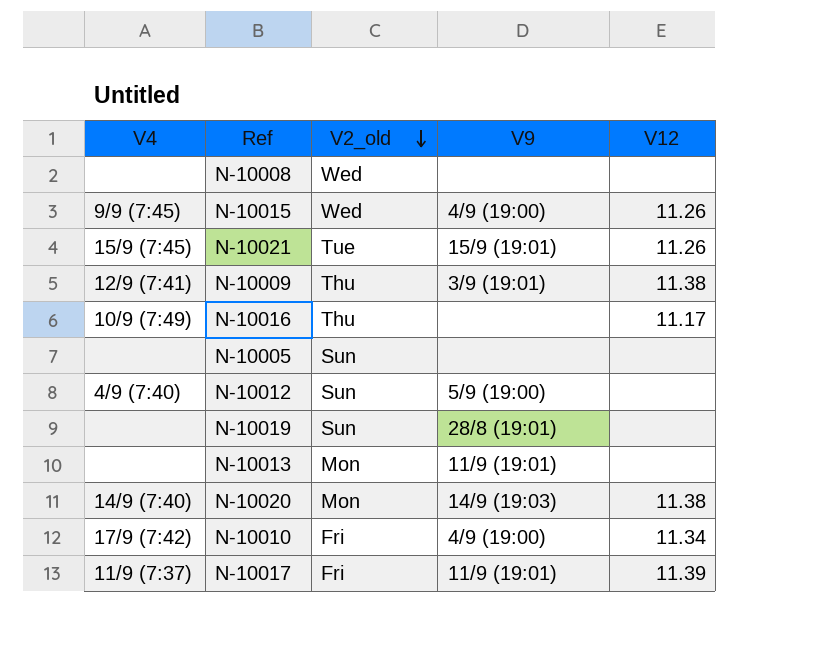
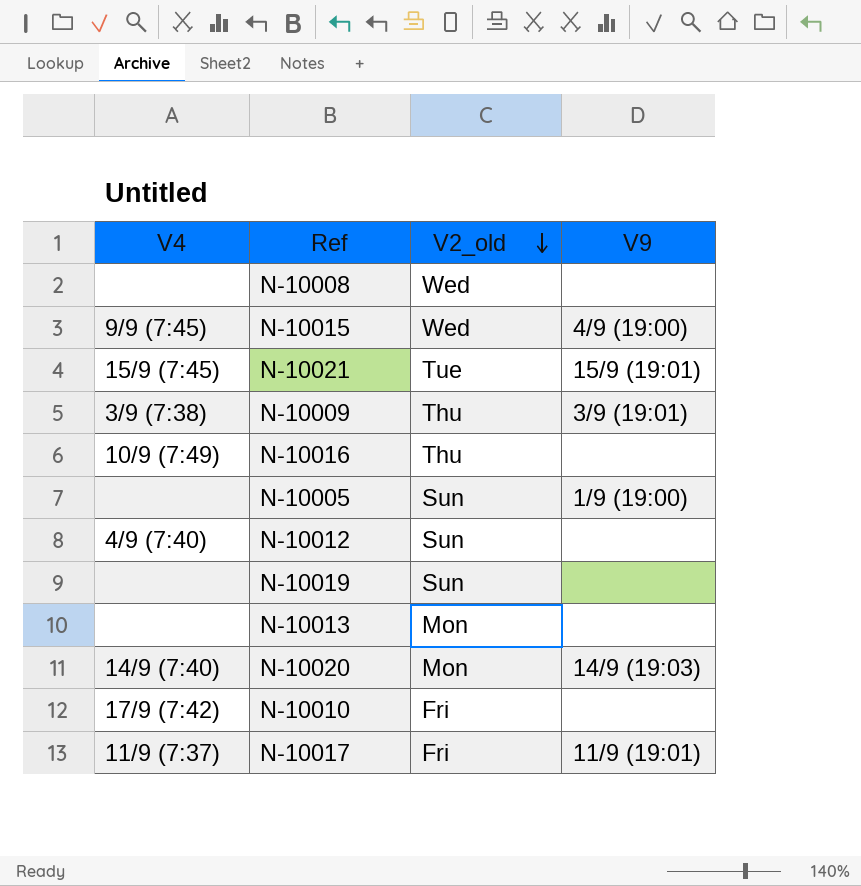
column V12 | position: 5 -> none
N-10009 | V4: 12/9 (7:41) -> 3/9 (7:38)
N-10005 | V9: none -> 1/9 (19:00)
N-10012 | V9: 5/9 (19:00) -> none
N-10019 | V9: 28/8 (19:01) -> none
N-10013 | V9: 11/9 (19:01) -> none
N-10010 | V9: 4/9 (19:00) -> none

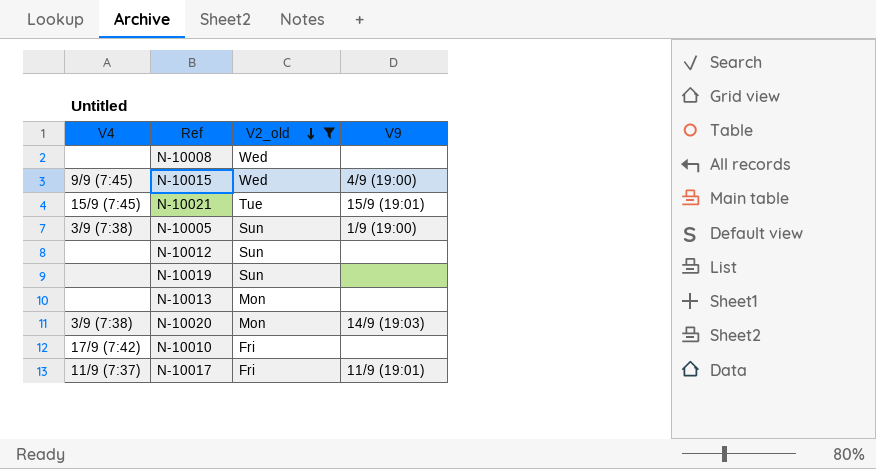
filter: none -> V2_old != Thu
N-10005 | V4: none -> 3/9 (7:38)
N-10012 | V4: 4/9 (7:40) -> none
N-10020 | V4: 14/9 (7:40) -> 3/9 (7:38)

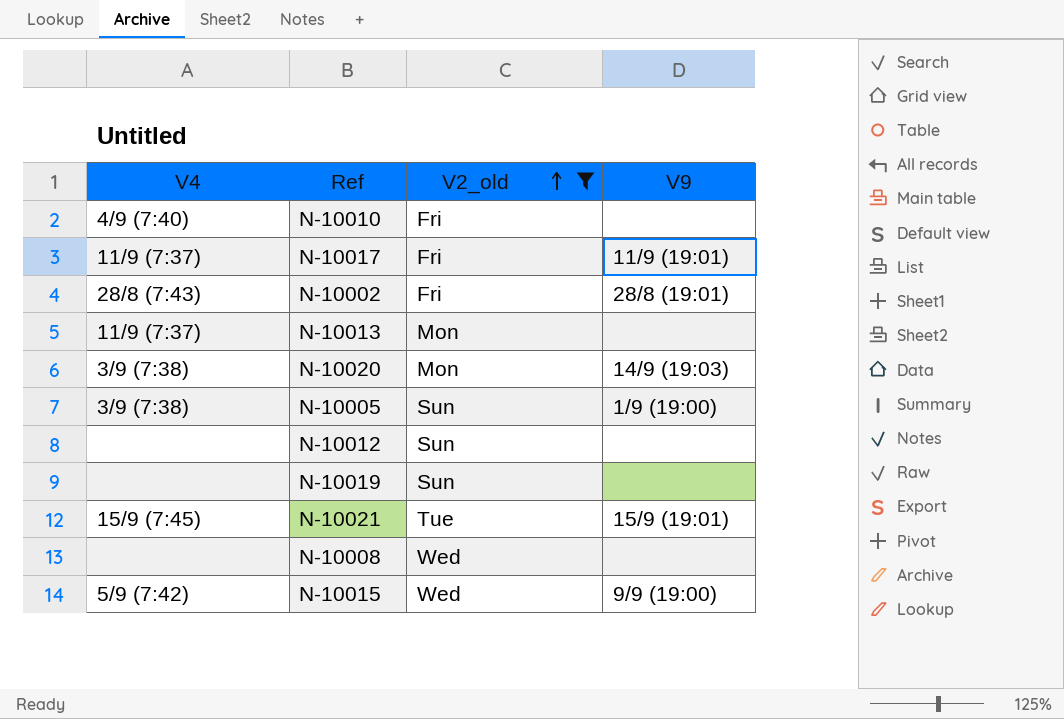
row order: V2_old descending -> V2_old ascending
N-10010 | V4: 17/9 (7:42) -> 4/9 (7:40)
row N-10002: none -> 28/8 (7:43) | Fri | 28/8 (19:01)
N-10013 | V4: none -> 11/9 (7:37)
N-10015 | V4: 9/9 (7:45) -> 5/9 (7:42)
N-10015 | V9: 4/9 (19:00) -> 9/9 (19:00)

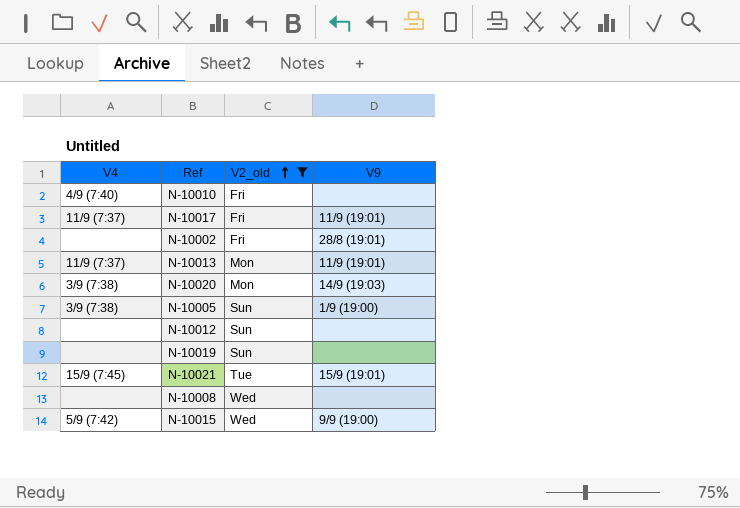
N-10002 | V4: 28/8 (7:43) -> none
N-10013 | V9: none -> 11/9 (19:01)

